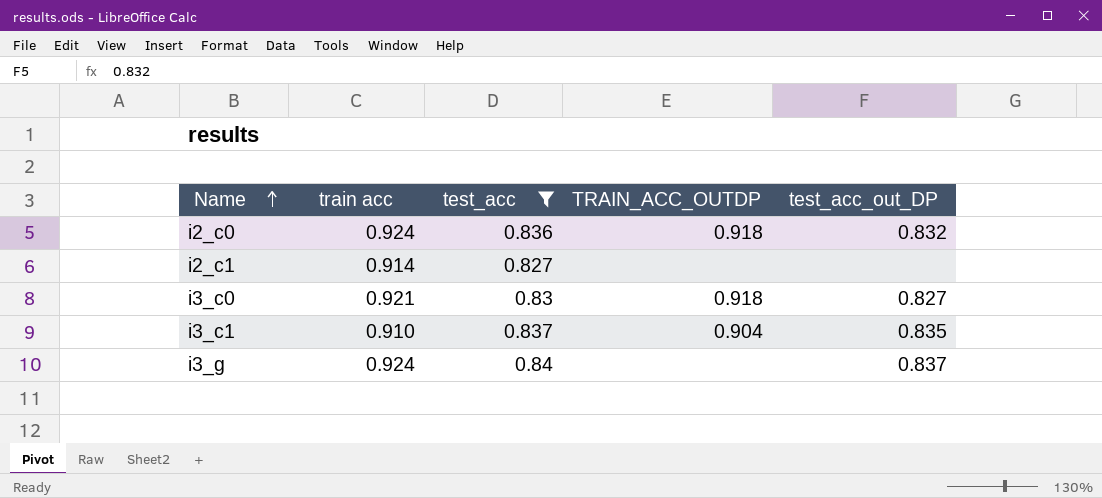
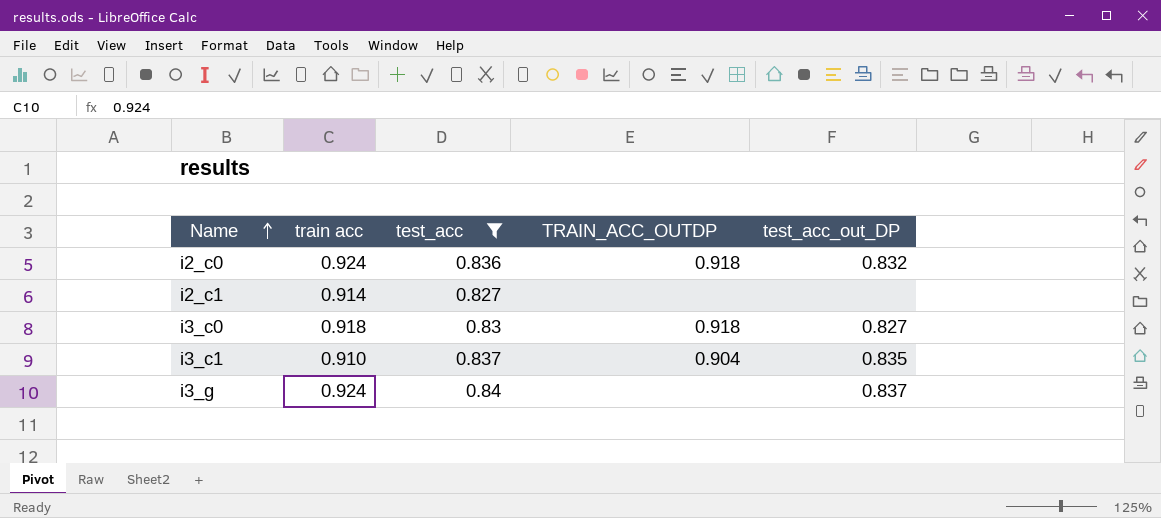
i3_c0 | train acc: 0.921 -> 0.918

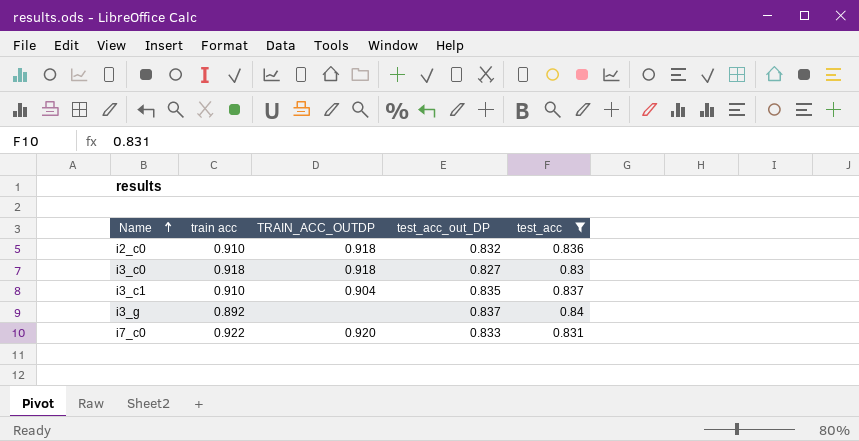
column test_acc | position: 3 -> 5
row i2_c1: 0.914 | 0.827 | none | none -> none
i2_c0 | train acc: 0.924 -> 0.910
i3_g | train acc: 0.924 -> 0.892
row i7_c0: none -> 0.922 | 0.920 | 0.833 | 0.831

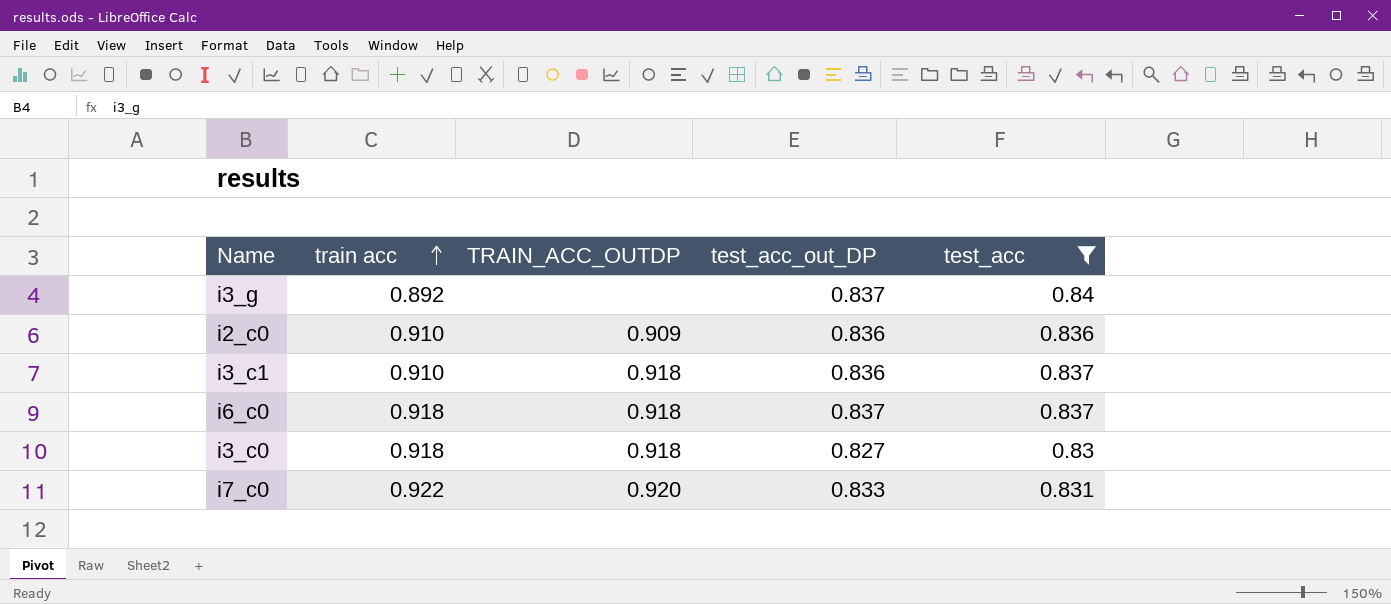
row order: Name ascending -> train acc ascending
i2_c0 | TRAIN_ACC_OUTDP: 0.918 -> 0.909
i2_c0 | test_acc_out_DP: 0.832 -> 0.836
i3_c1 | TRAIN_ACC_OUTDP: 0.904 -> 0.918
i3_c1 | test_acc_out_DP: 0.835 -> 0.836
row i6_c0: none -> 0.918 | 0.918 | 0.837 | 0.837

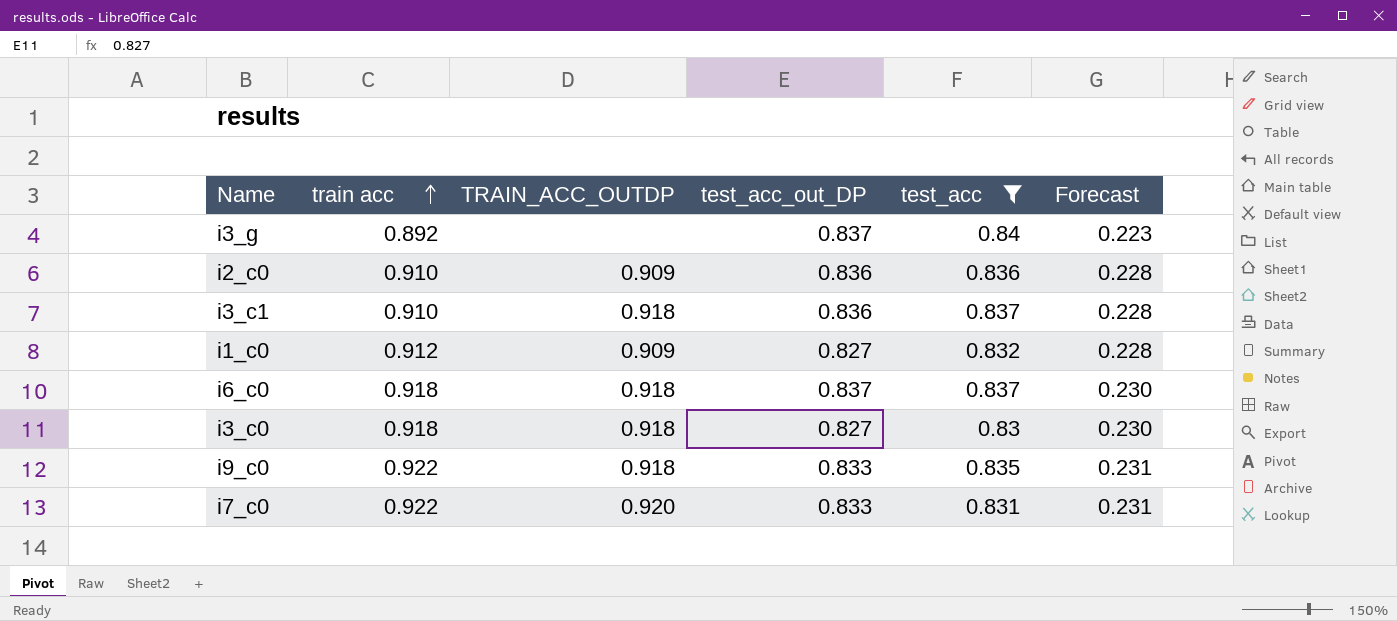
column Forecast | formula: none -> [train acc] * 0.25
row i1_c0: none -> 0.912 | 0.909 | 0.827 | 0.832 | 0.228
row i9_c0: none -> 0.922 | 0.918 | 0.833 | 0.835 | 0.231

